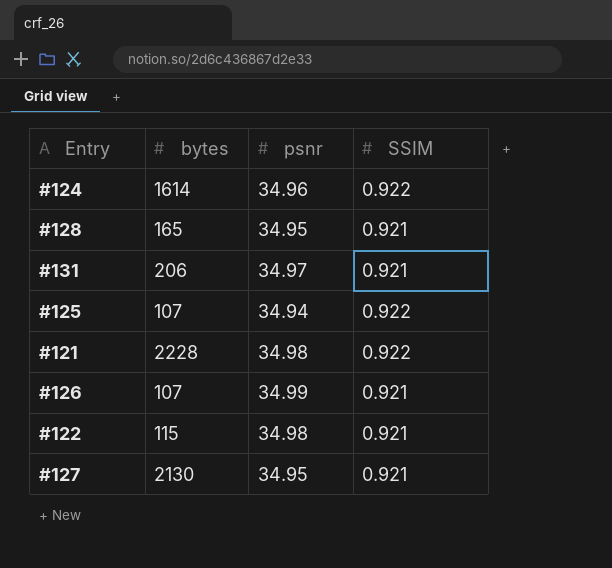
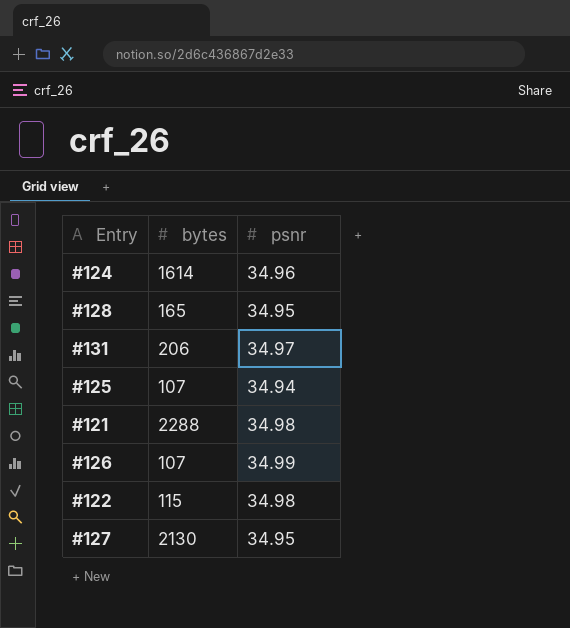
column SSIM | position: 4 -> none
#121 | bytes: 2228 -> 2288

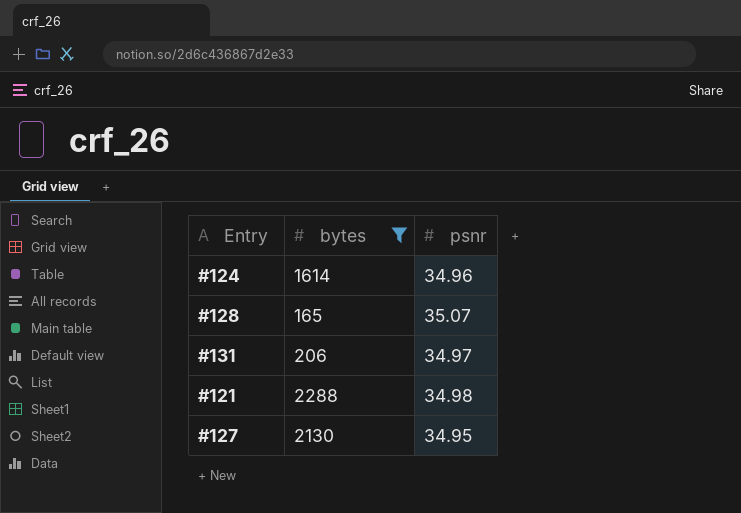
filter: none -> bytes >= 165
#128 | psnr: 34.95 -> 35.07

